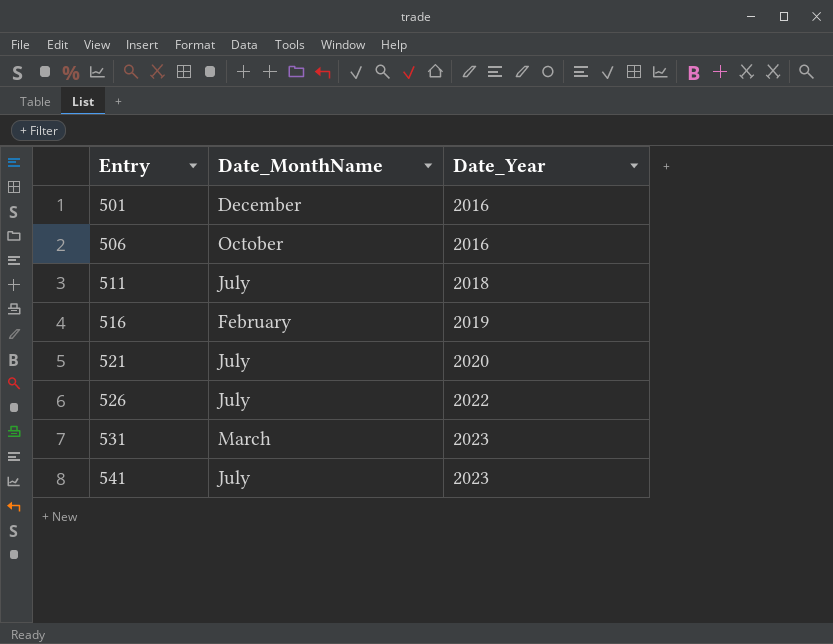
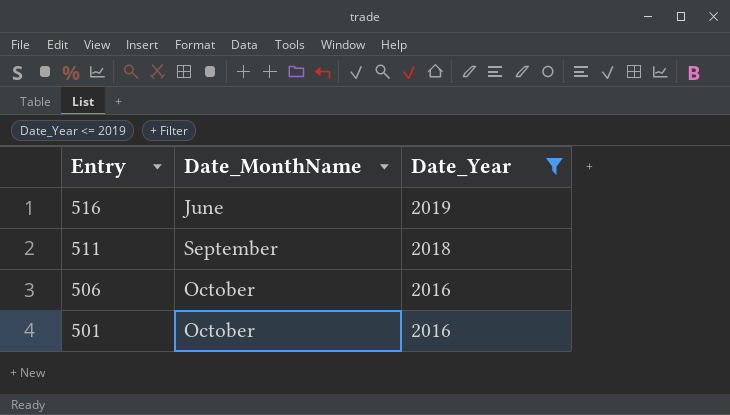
filter: none -> Date_Year <= 2019
row order: Entry ascending -> Entry descending
516 | Date_MonthName: February -> June
511 | Date_MonthName: July -> September
501 | Date_MonthName: December -> October

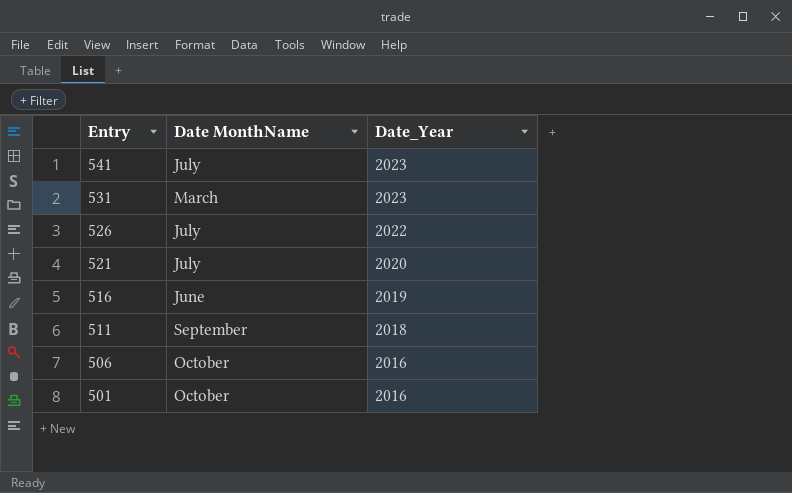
filter: Date_Year <= 2019 -> none
column name: Date_MonthName -> Date MonthName

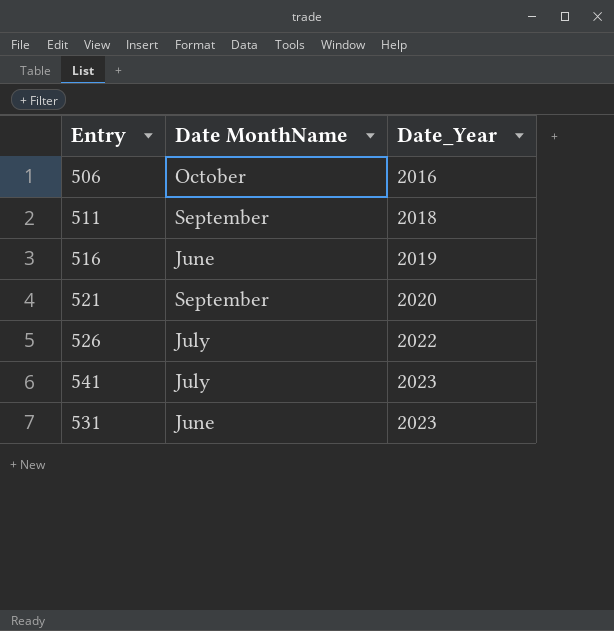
row order: Entry descending -> Date_Year ascending
row 501: October | 2016 -> none
521 | Date MonthName: July -> September
531 | Date MonthName: March -> June

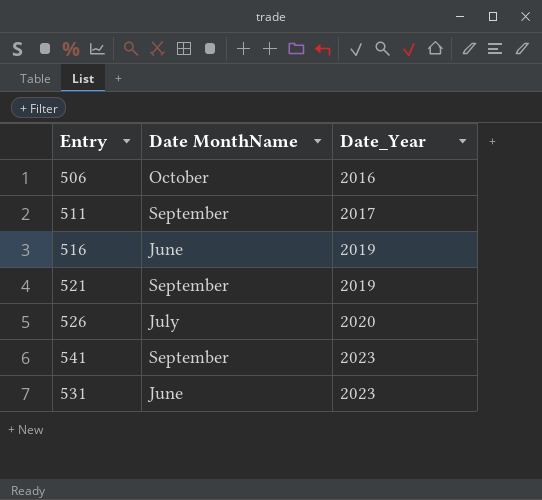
511 | Date_Year: 2018 -> 2017
521 | Date_Year: 2020 -> 2019
526 | Date_Year: 2022 -> 2020
541 | Date MonthName: July -> September

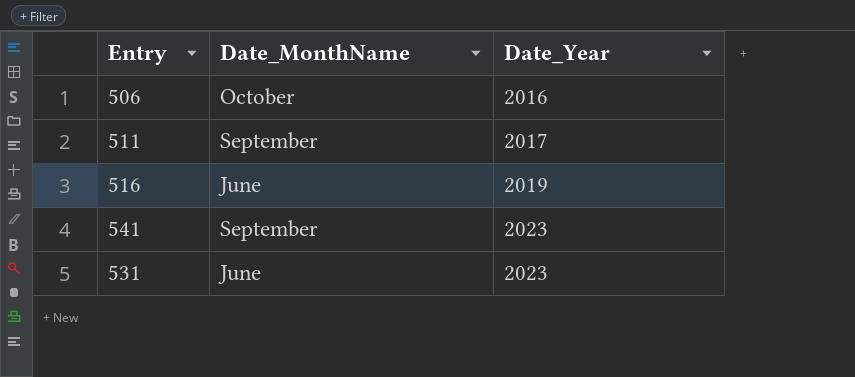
column name: Date MonthName -> Date_MonthName
row 521: September | 2019 -> none
row 526: July | 2020 -> none

